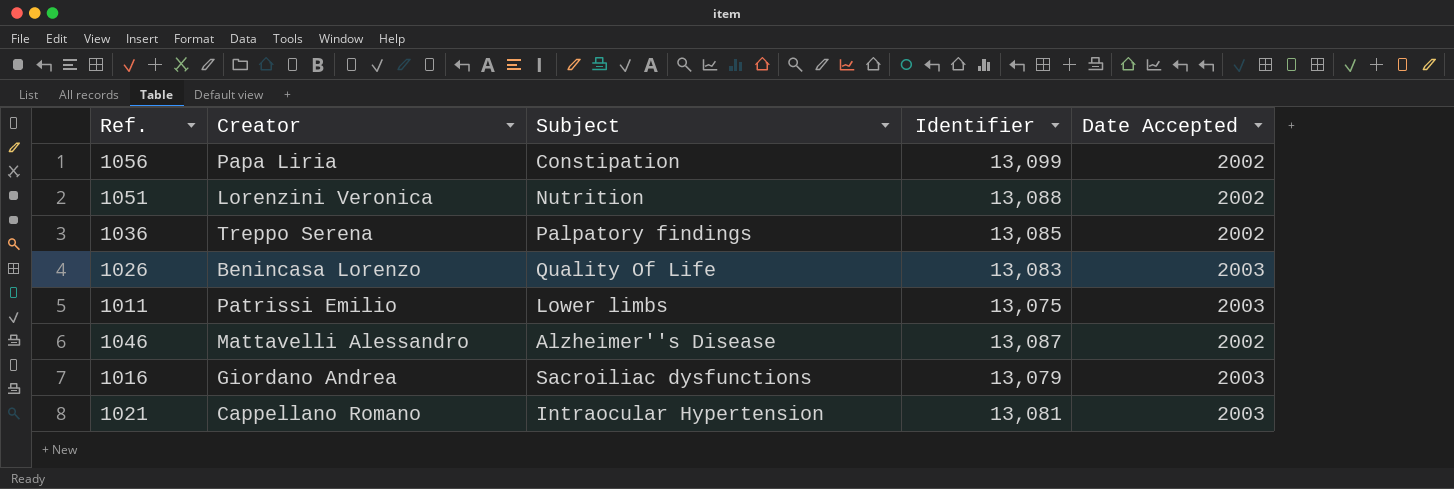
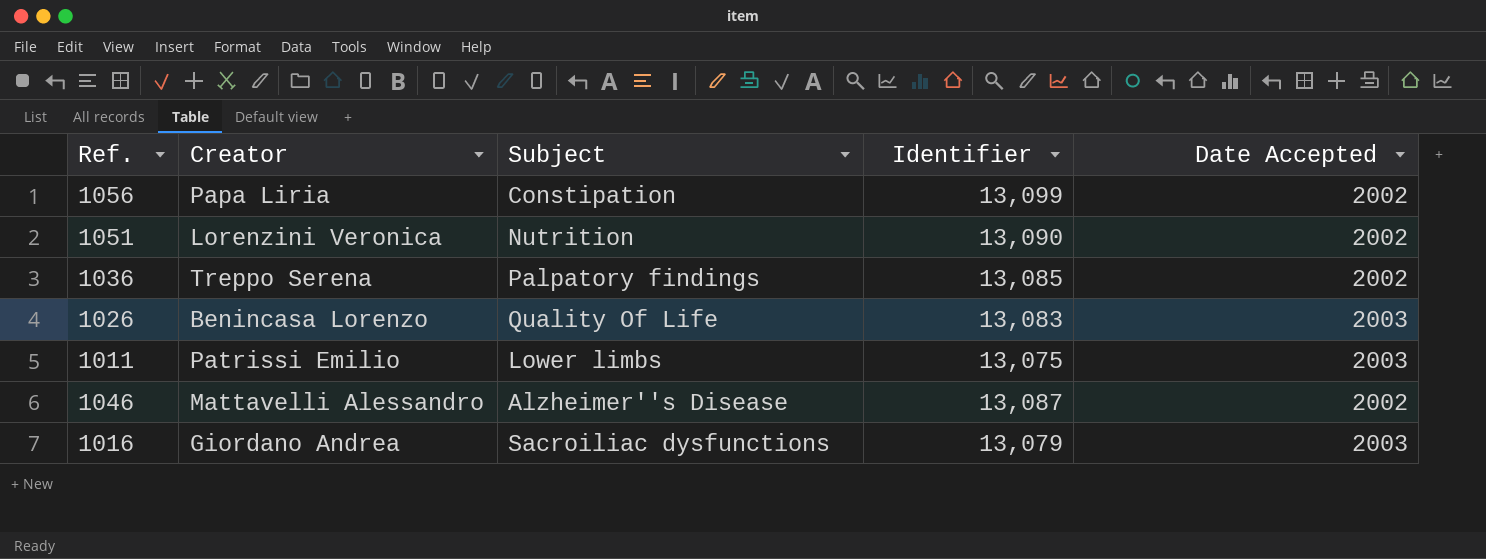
row 1021: Cappellano Romano | Intraocular Hypertension | 13,081 | 2003 -> none
1051 | Identifier: 13,088 -> 13,090

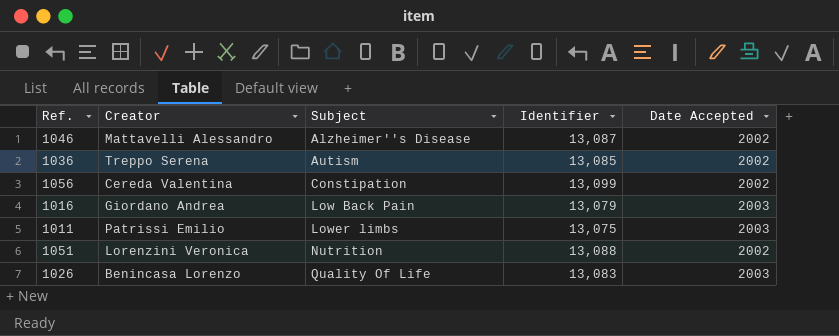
row order: none -> Subject ascending
1036 | Subject: Palpatory findings -> Autism
1056 | Creator: Papa Liria -> Cereda Valentina
1016 | Subject: Sacroiliac dysfunctions -> Low Back Pain
1051 | Identifier: 13,090 -> 13,088

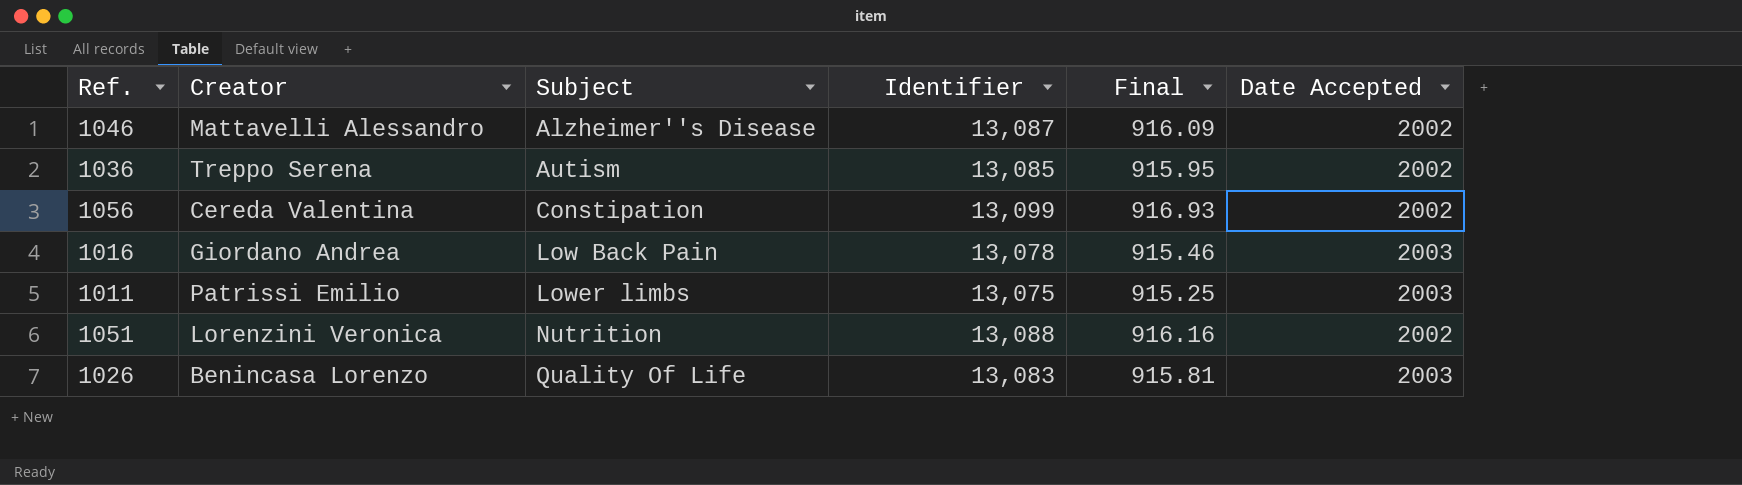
column Final | formula: none -> [Identifier] * 0.07
1016 | Identifier: 13,079 -> 13,078

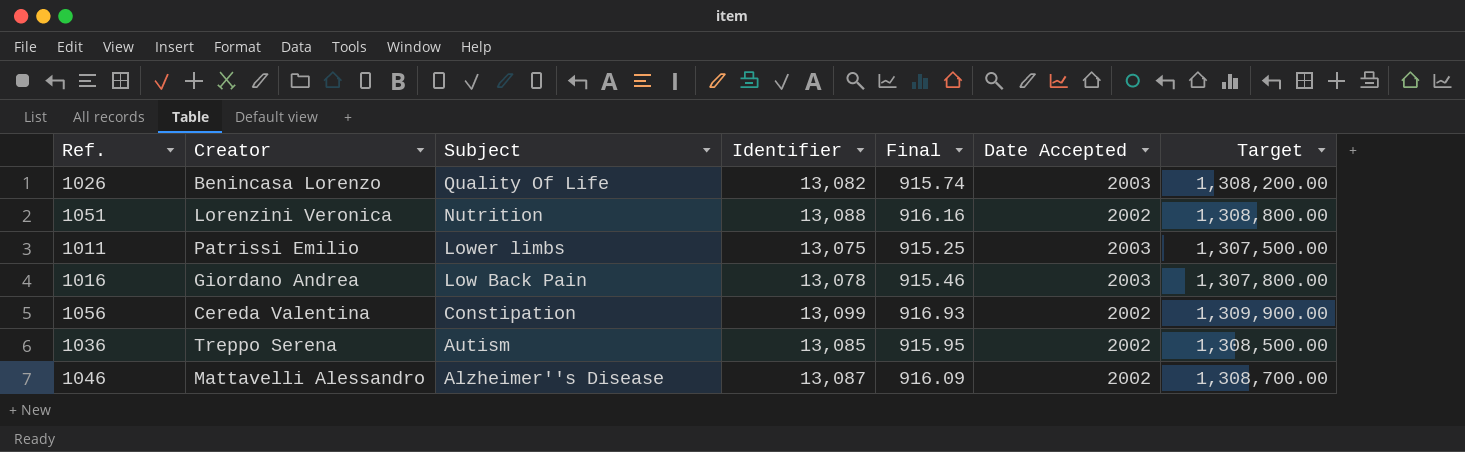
row order: Subject ascending -> Subject descending
column Target | formula: none -> [Identifier] * 100
1026 | Identifier: 13,083 -> 13,082
1026 | Final: 915.81 -> 915.74

